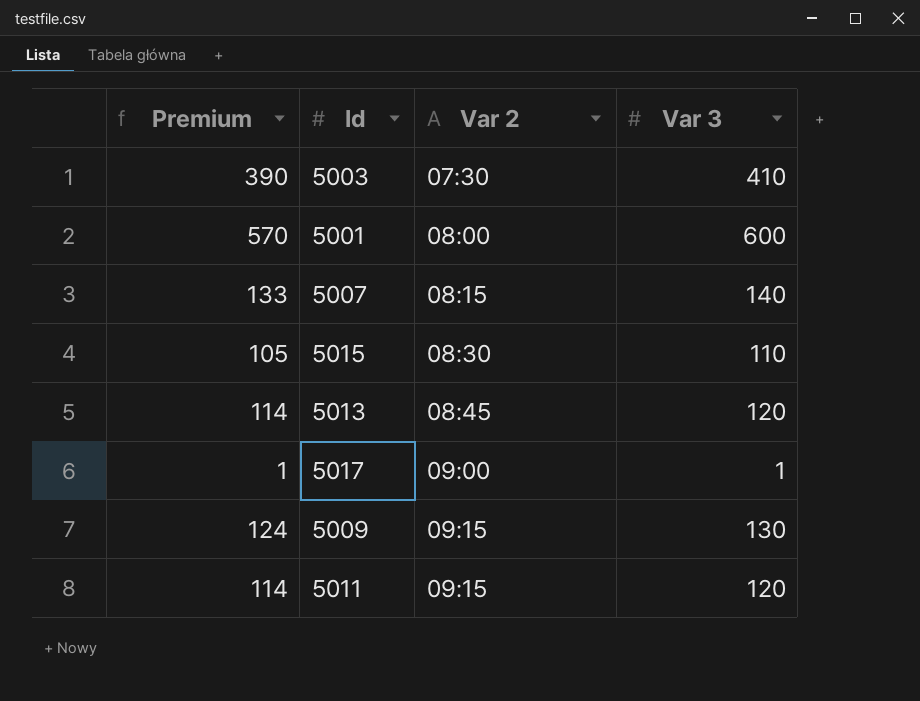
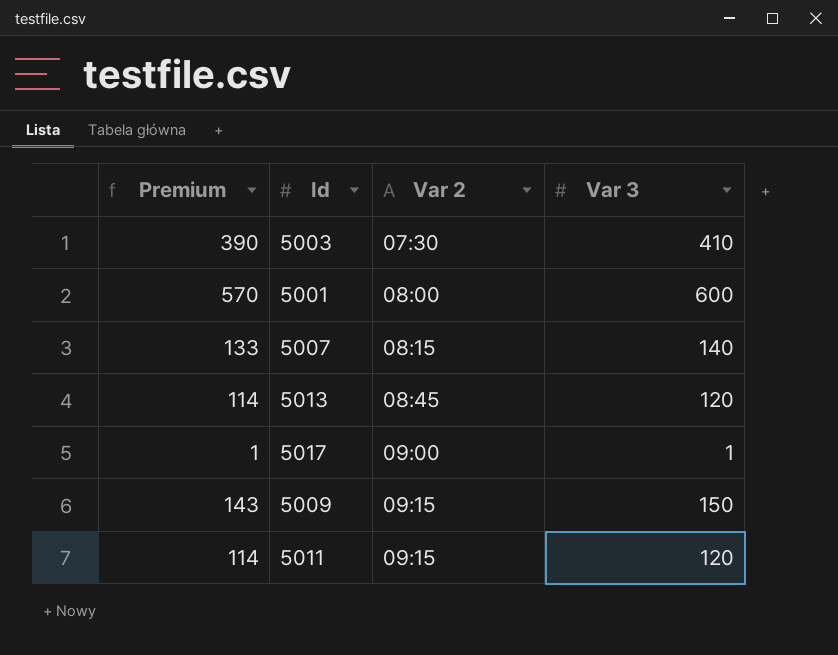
row 5015: 105 | 08:30 | 110 -> none
5009 | Premium: 124 -> 143
5009 | Var 3: 130 -> 150

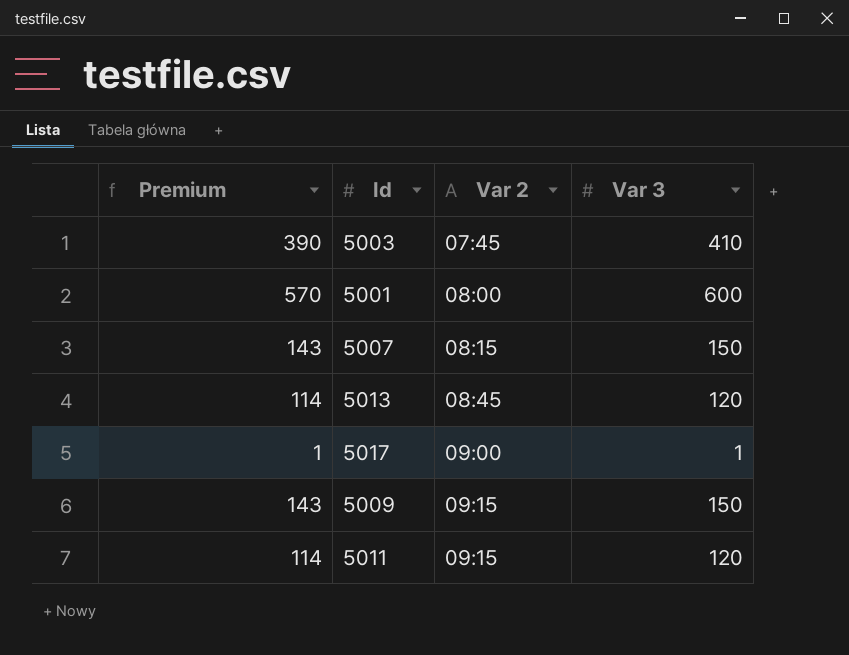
5003 | Var 2: 07:30 -> 07:45
5007 | Premium: 133 -> 143
5007 | Var 3: 140 -> 150

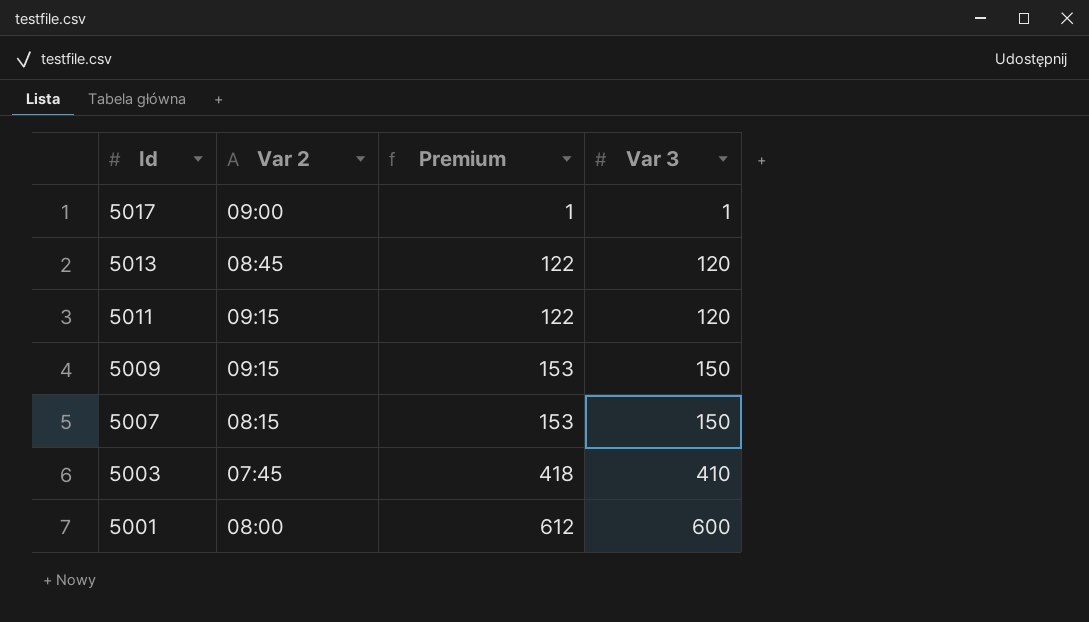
row order: Var 2 ascending -> Id descending
column Premium | formula: [Var 3] * 0.95 -> [Var 3] * 1.02
column Premium | position: 1 -> 3

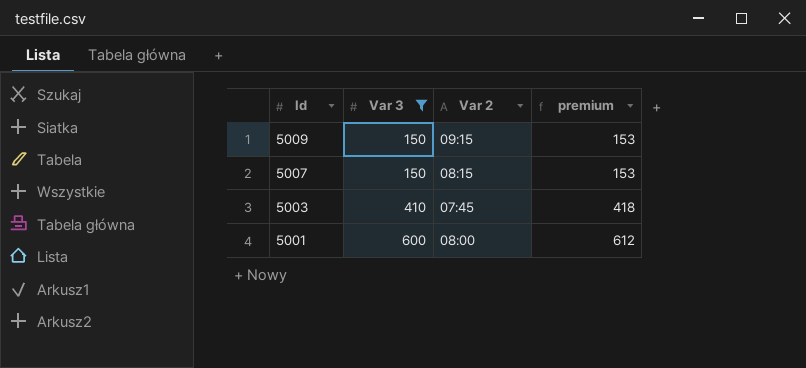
filter: none -> Var 3 >= 150
column Var 3 | position: 4 -> 2
column name: Premium -> premium

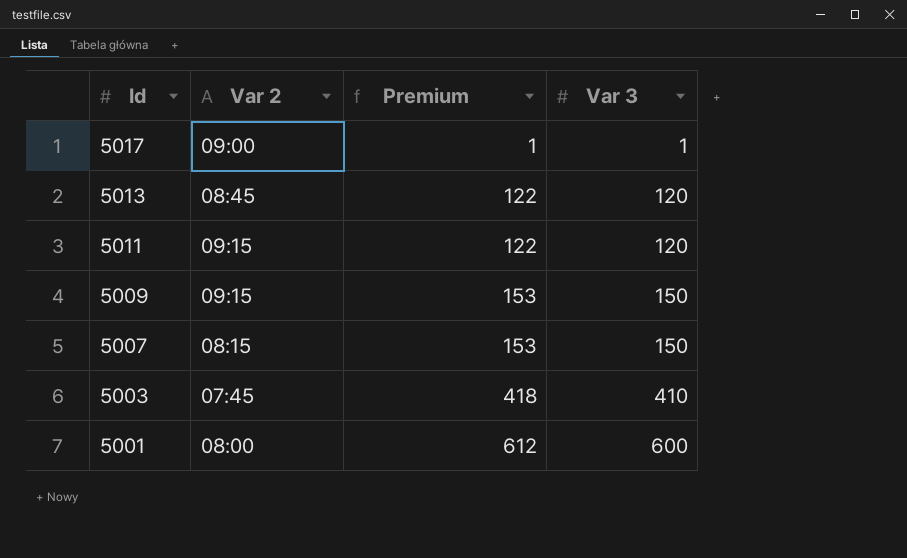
filter: Var 3 >= 150 -> none
column name: premium -> Premium
column Var 3 | position: 2 -> 4

